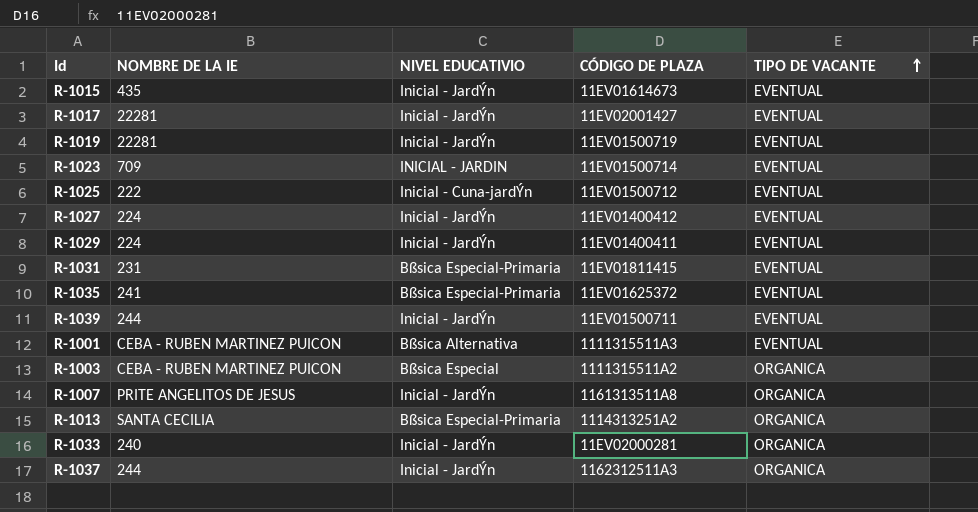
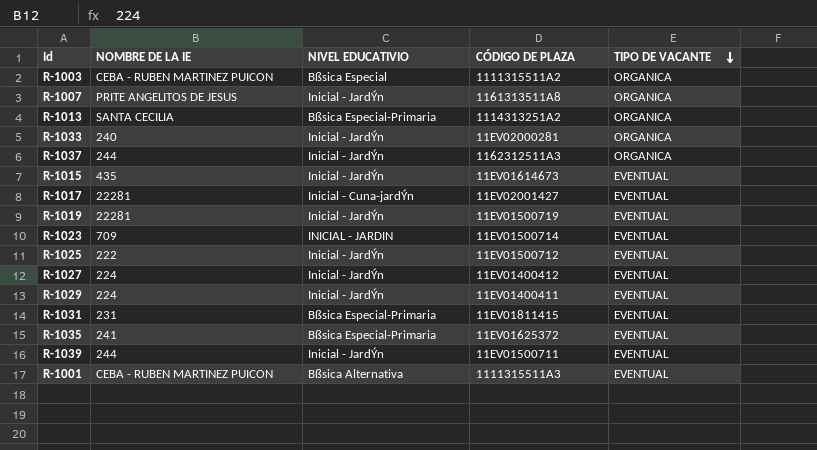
row order: TIPO DE VACANTE ascending -> TIPO DE VACANTE descending
R-1017 | NIVEL EDUCATIVIO: Inicial - JardÝn -> Inicial - Cuna-jardÝn
R-1025 | NIVEL EDUCATIVIO: Inicial - Cuna-jardÝn -> Inicial - JardÝn

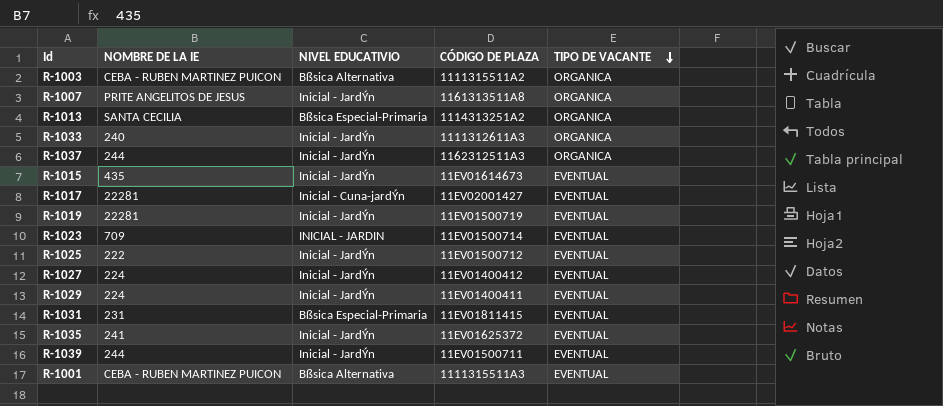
R-1003 | NIVEL EDUCATIVIO: Bßsica Especial -> Bßsica Alternativa
R-1033 | CÓDIGO DE PLAZA: 11EV02000281 -> 1111312611A3
R-1035 | NIVEL EDUCATIVIO: Bßsica Especial-Primaria -> Inicial - JardÝn

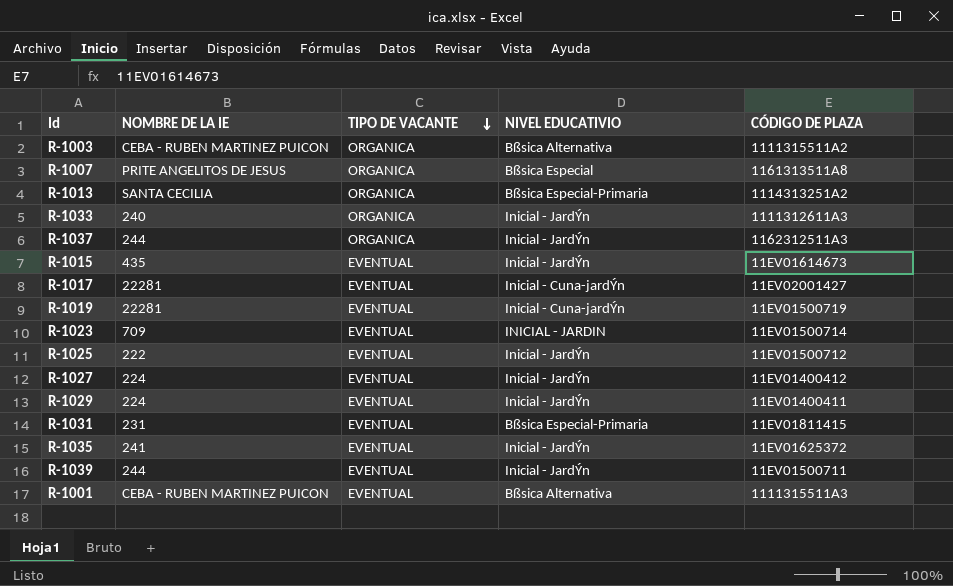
column TIPO DE VACANTE | position: 5 -> 3
R-1007 | NIVEL EDUCATIVIO: Inicial - JardÝn -> Bßsica Especial
R-1019 | NIVEL EDUCATIVIO: Inicial - JardÝn -> Inicial - Cuna-jardÝn

